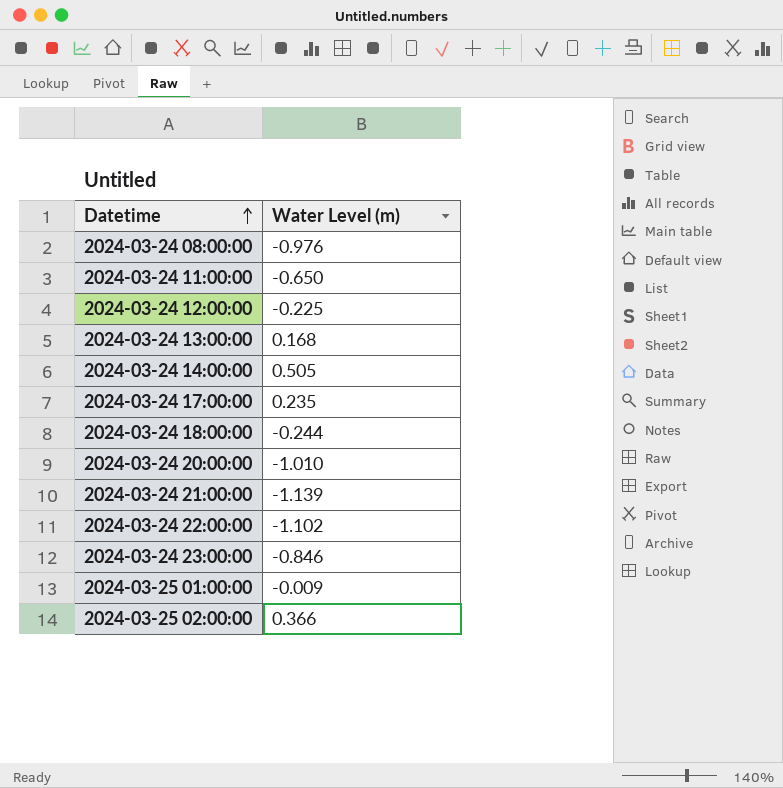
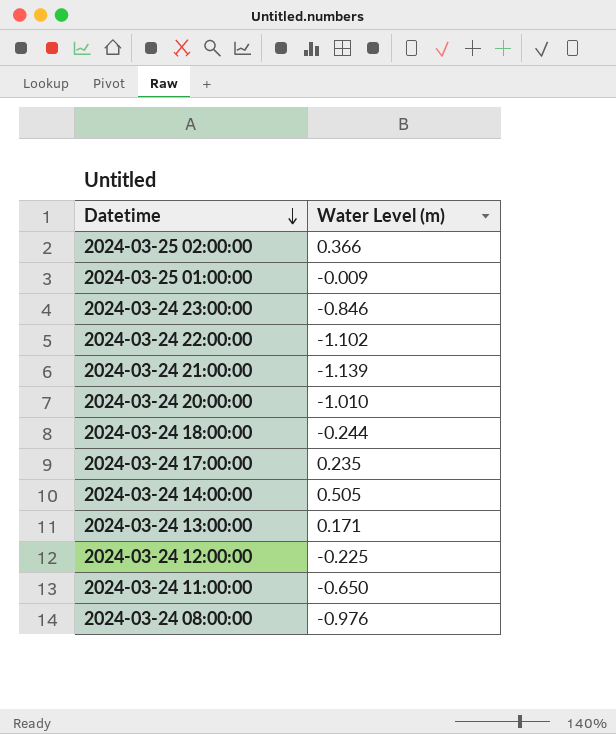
row order: Datetime ascending -> Datetime descending
2024-03-24 13:00:00 | Water Level (m): 0.168 -> 0.171

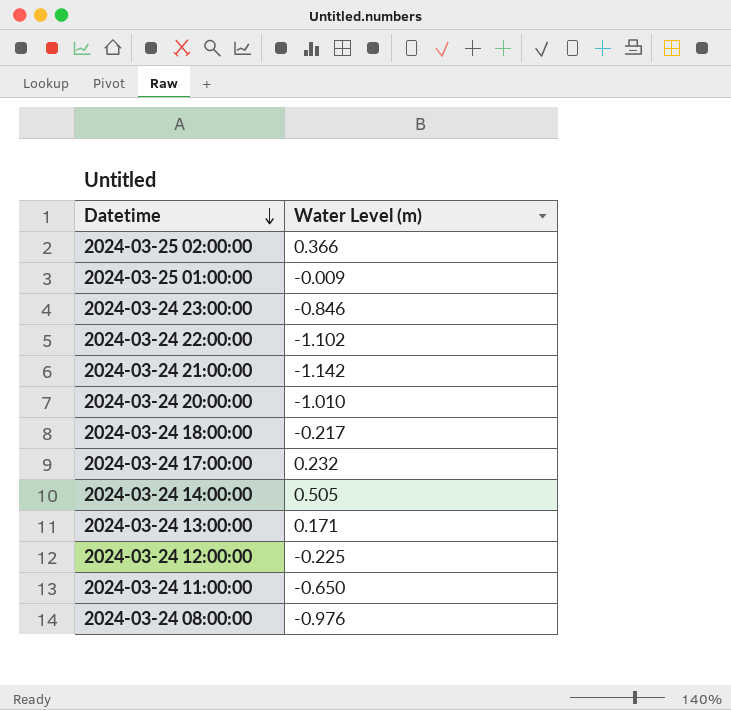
2024-03-24 21:00:00 | Water Level (m): -1.139 -> -1.142
2024-03-24 18:00:00 | Water Level (m): -0.244 -> -0.217
2024-03-24 17:00:00 | Water Level (m): 0.235 -> 0.232

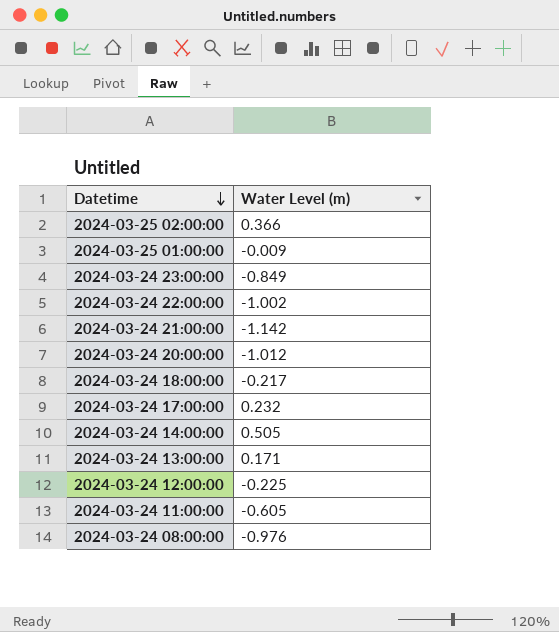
2024-03-24 23:00:00 | Water Level (m): -0.846 -> -0.849
2024-03-24 22:00:00 | Water Level (m): -1.102 -> -1.002
2024-03-24 20:00:00 | Water Level (m): -1.010 -> -1.012
2024-03-24 11:00:00 | Water Level (m): -0.650 -> -0.605

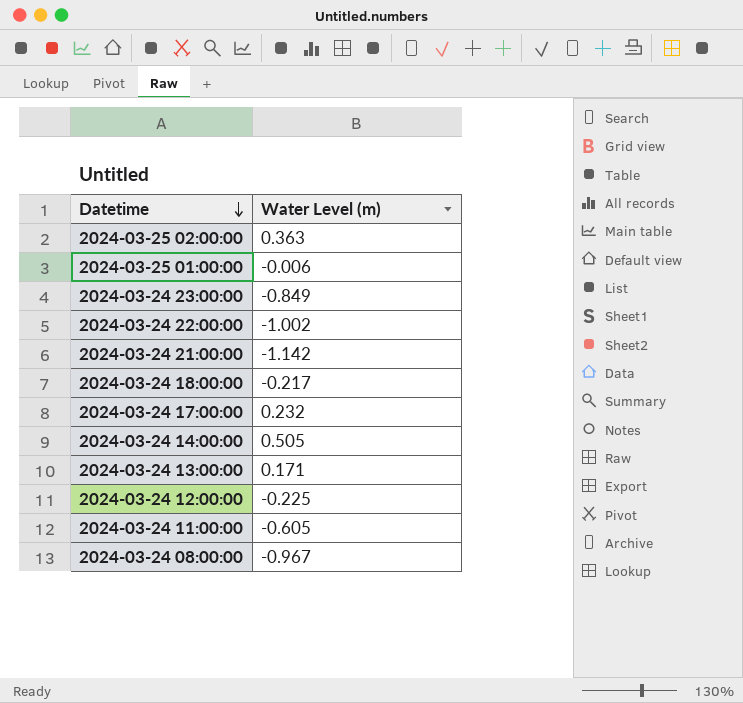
row 2024-03-24 20:00:00: -1.012 -> none
2024-03-25 02:00:00 | Water Level (m): 0.366 -> 0.363
2024-03-25 01:00:00 | Water Level (m): -0.009 -> -0.006
2024-03-24 08:00:00 | Water Level (m): -0.976 -> -0.967

